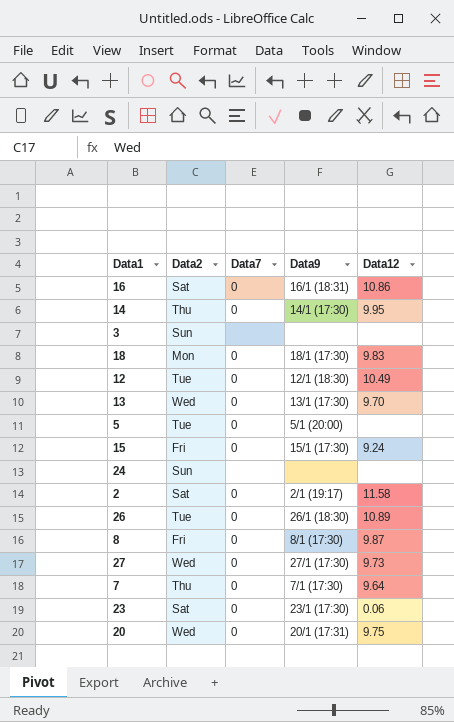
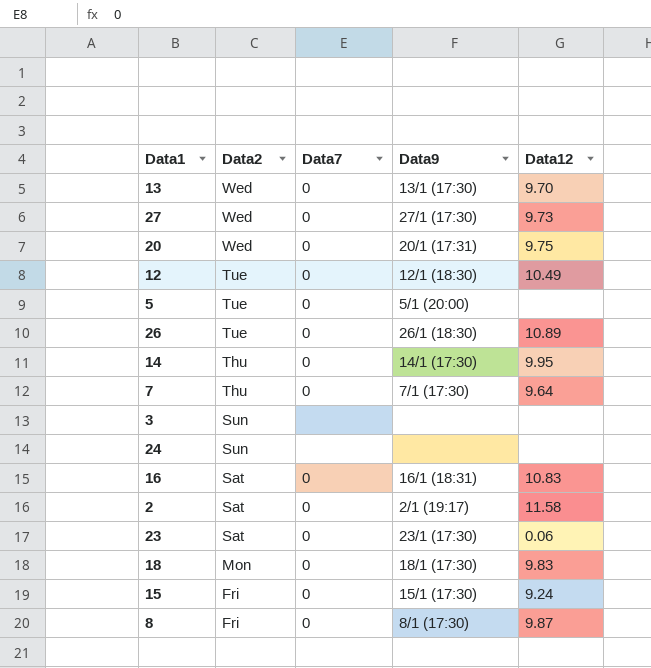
row order: none -> Data2 descending
16 | Data12: 10.86 -> 10.83

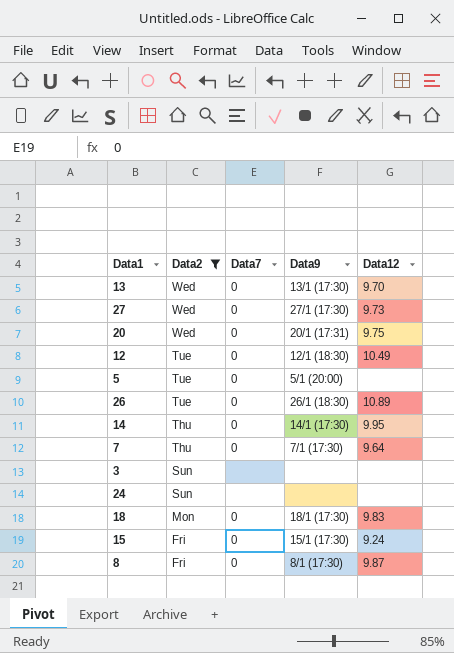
filter: none -> Data2 != Sat

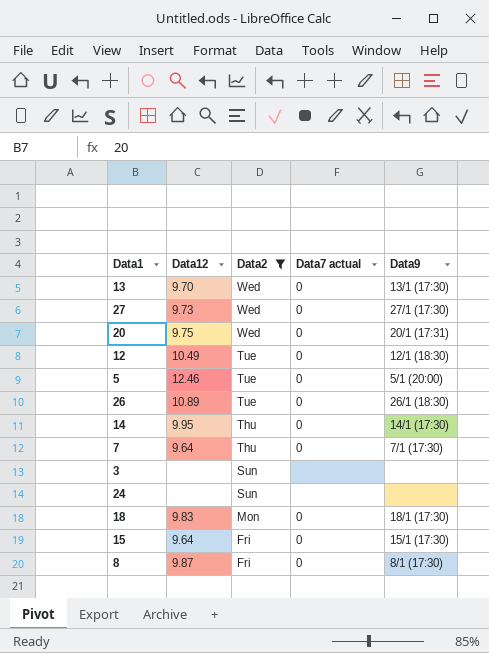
column Data12 | position: 5 -> 2
column name: Data7 -> Data7 actual
5 | Data12: none -> 12.46
15 | Data12: 9.24 -> 9.64

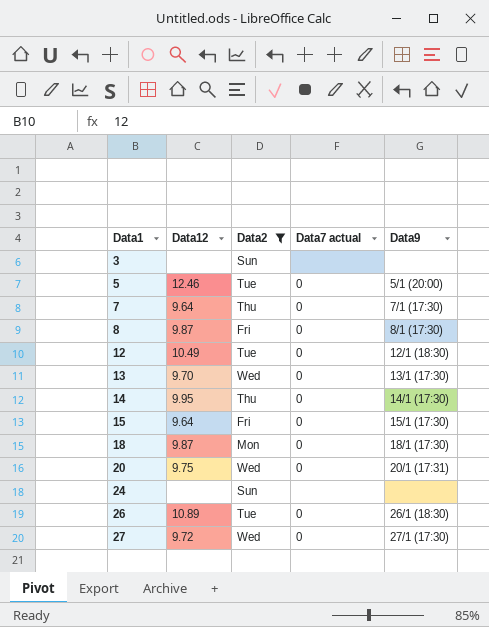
row order: Data2 descending -> Data1 ascending
18 | Data12: 9.83 -> 9.87
27 | Data12: 9.73 -> 9.72

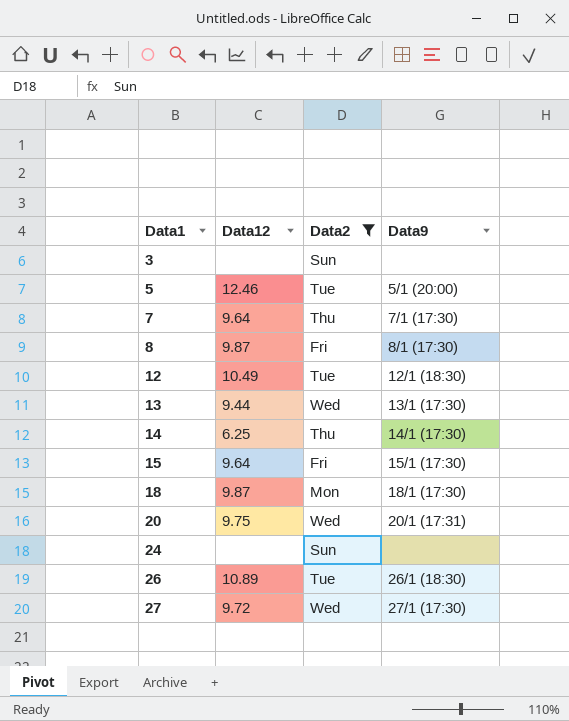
column Data7 actual | position: 4 -> none
13 | Data12: 9.70 -> 9.44
14 | Data12: 9.95 -> 6.25

